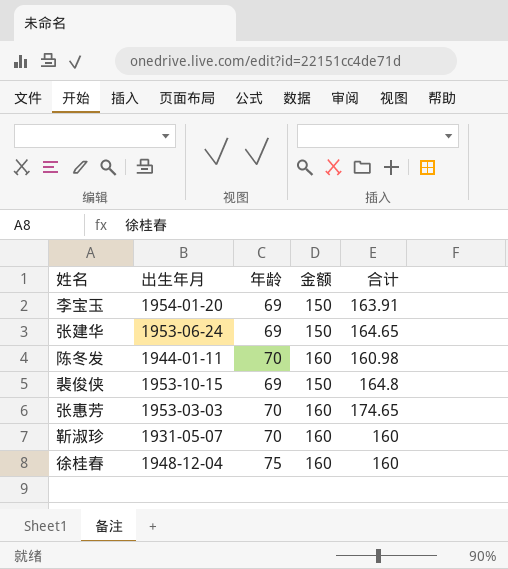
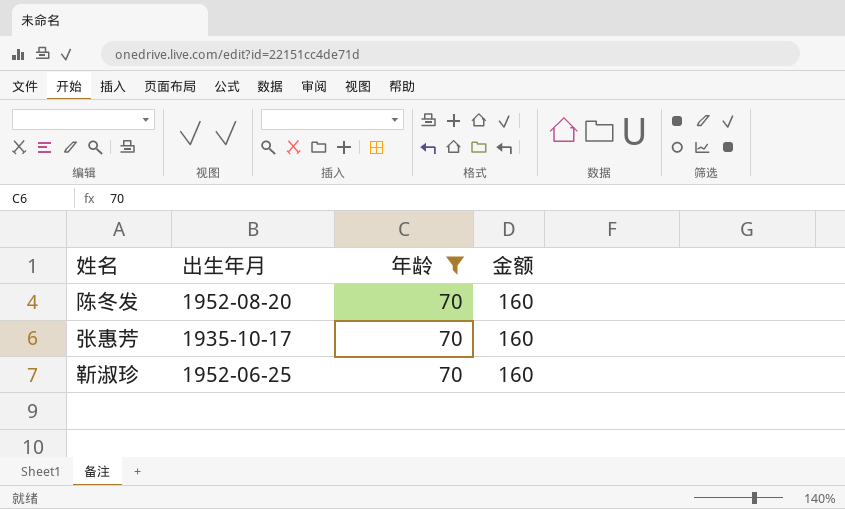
filter: none -> 年龄 = 70
column 合计 | position: 5 -> none
陈冬发 | 出生年月: 1944-01-11 -> 1952-08-20
张惠芳 | 出生年月: 1953-03-03 -> 1935-10-17
靳淑珍 | 出生年月: 1931-05-07 -> 1952-06-25

